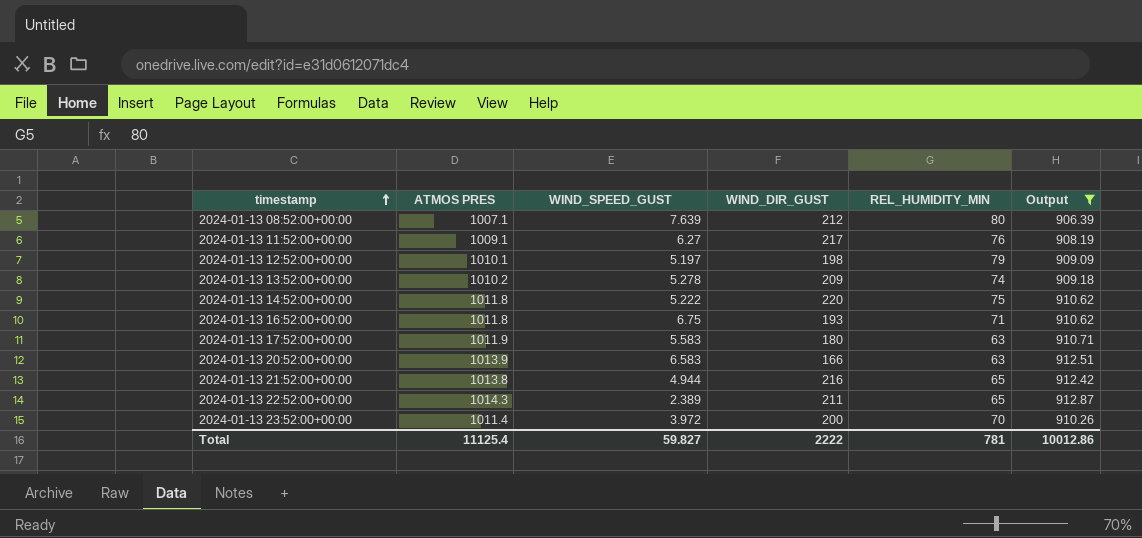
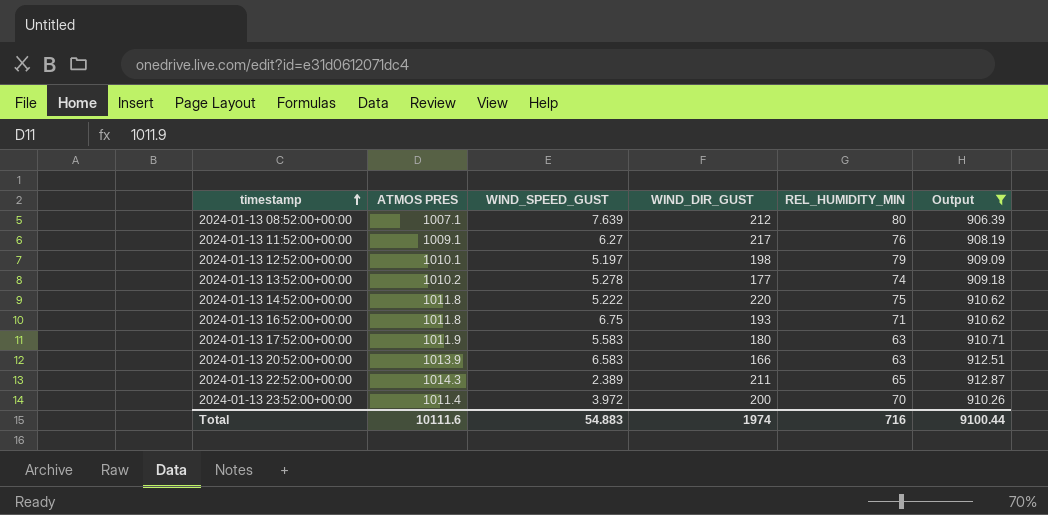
row 2024-01-13 21:52:00+00:00: 1013.8 | 4.944 | 216 | 65 | 912.42 -> none
2024-01-13 13:52:00+00:00 | WIND_DIR_GUST: 209 -> 177
Total | ATMOS PRES: 11125.4 -> 10111.6
Total | WIND_SPEED_GUST: 59.827 -> 54.883
Total | WIND_DIR_GUST: 2222 -> 1974
Total | REL_HUMIDITY_MIN: 781 -> 716
Total | Output: 10012.86 -> 9100.44

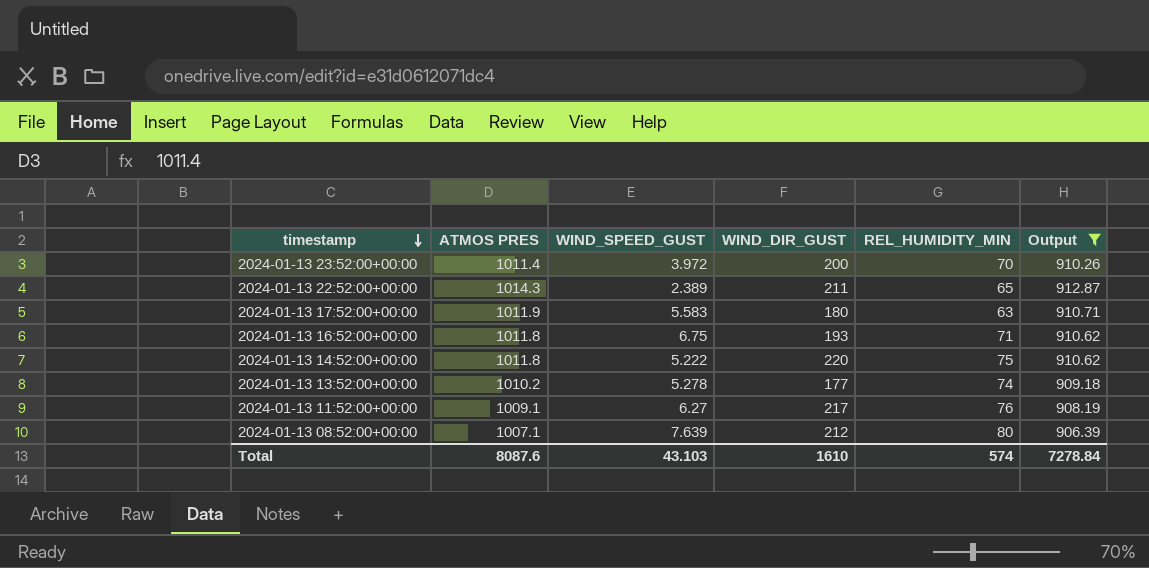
row order: timestamp ascending -> timestamp descending
row 2024-01-13 12:52:00+00:00: 1010.1 | 5.197 | 198 | 79 | 909.09 -> none
row 2024-01-13 20:52:00+00:00: 1013.9 | 6.583 | 166 | 63 | 912.51 -> none
Total | ATMOS PRES: 10111.6 -> 8087.6
Total | WIND_SPEED_GUST: 54.883 -> 43.103
Total | WIND_DIR_GUST: 1974 -> 1610
Total | REL_HUMIDITY_MIN: 716 -> 574
Total | Output: 9100.44 -> 7278.84

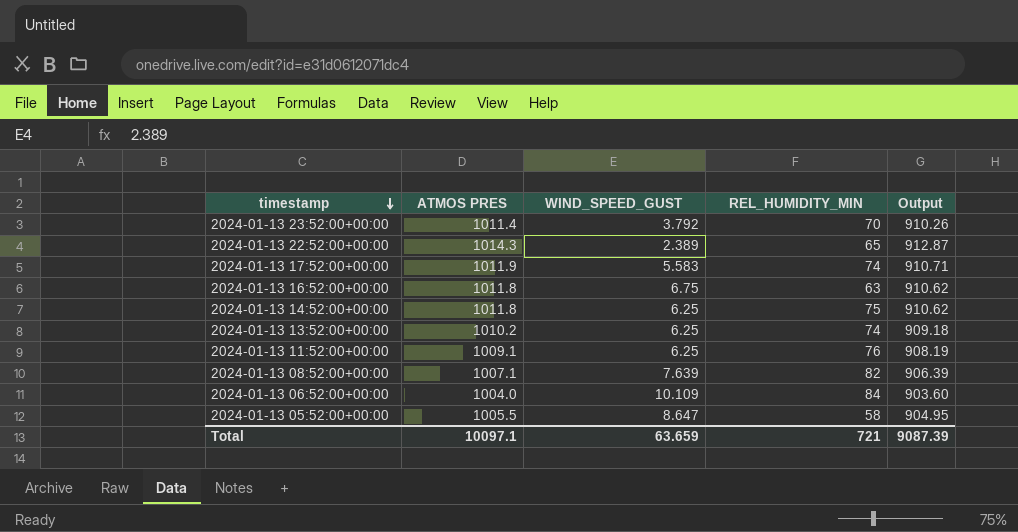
filter: Output >= 906.39 -> none
column WIND_DIR_GUST | position: 4 -> none
2024-01-13 23:52:00+00:00 | WIND_SPEED_GUST: 3.972 -> 3.792
2024-01-13 17:52:00+00:00 | REL_HUMIDITY_MIN: 63 -> 74
2024-01-13 16:52:00+00:00 | REL_HUMIDITY_MIN: 71 -> 63
2024-01-13 14:52:00+00:00 | WIND_SPEED_GUST: 5.222 -> 6.25
2024-01-13 13:52:00+00:00 | WIND_SPEED_GUST: 5.278 -> 6.25
2024-01-13 11:52:00+00:00 | WIND_SPEED_GUST: 6.27 -> 6.25
2024-01-13 08:52:00+00:00 | REL_HUMIDITY_MIN: 80 -> 82
Total | ATMOS PRES: 8087.6 -> 10097.1
Total | WIND_SPEED_GUST: 43.103 -> 63.659
Total | REL_HUMIDITY_MIN: 574 -> 721
Total | Output: 7278.84 -> 9087.39

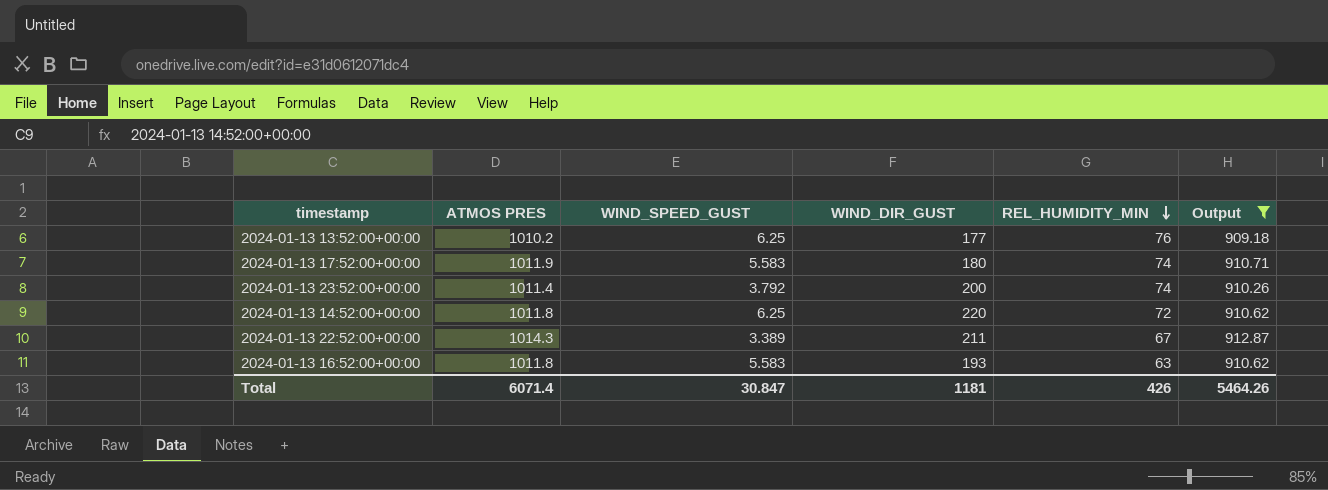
filter: none -> Output >= 909.18
row order: timestamp descending -> REL_HUMIDITY_MIN descending
column WIND_DIR_GUST | position: none -> 4
2024-01-13 13:52:00+00:00 | REL_HUMIDITY_MIN: 74 -> 76
2024-01-13 23:52:00+00:00 | REL_HUMIDITY_MIN: 70 -> 74
2024-01-13 14:52:00+00:00 | REL_HUMIDITY_MIN: 75 -> 72
2024-01-13 22:52:00+00:00 | WIND_SPEED_GUST: 2.389 -> 3.389
2024-01-13 22:52:00+00:00 | REL_HUMIDITY_MIN: 65 -> 67
2024-01-13 16:52:00+00:00 | WIND_SPEED_GUST: 6.75 -> 5.583
Total | ATMOS PRES: 10097.1 -> 6071.4
Total | WIND_SPEED_GUST: 63.659 -> 30.847
Total | REL_HUMIDITY_MIN: 721 -> 426
Total | Output: 9087.39 -> 5464.26

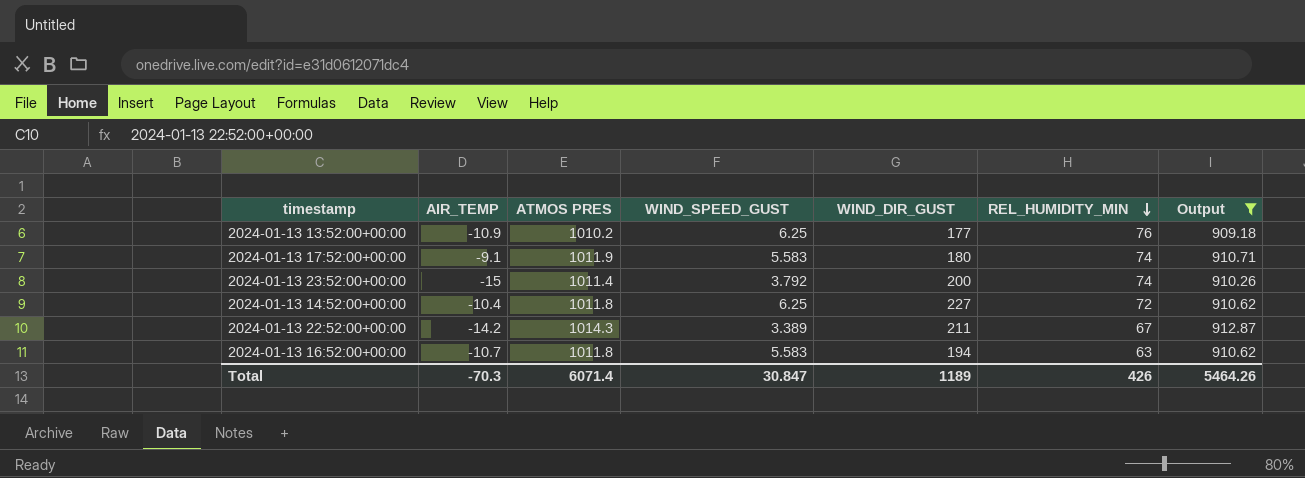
column AIR_TEMP | position: none -> 2
2024-01-13 14:52:00+00:00 | WIND_DIR_GUST: 220 -> 227
2024-01-13 16:52:00+00:00 | WIND_DIR_GUST: 193 -> 194
Total | WIND_DIR_GUST: 1181 -> 1189

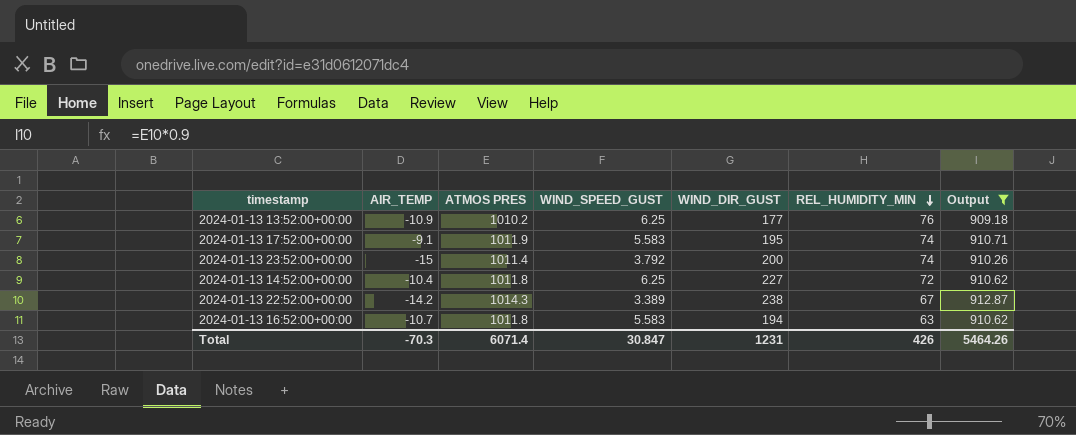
2024-01-13 17:52:00+00:00 | WIND_DIR_GUST: 180 -> 195
2024-01-13 22:52:00+00:00 | WIND_DIR_GUST: 211 -> 238
Total | WIND_DIR_GUST: 1189 -> 1231

